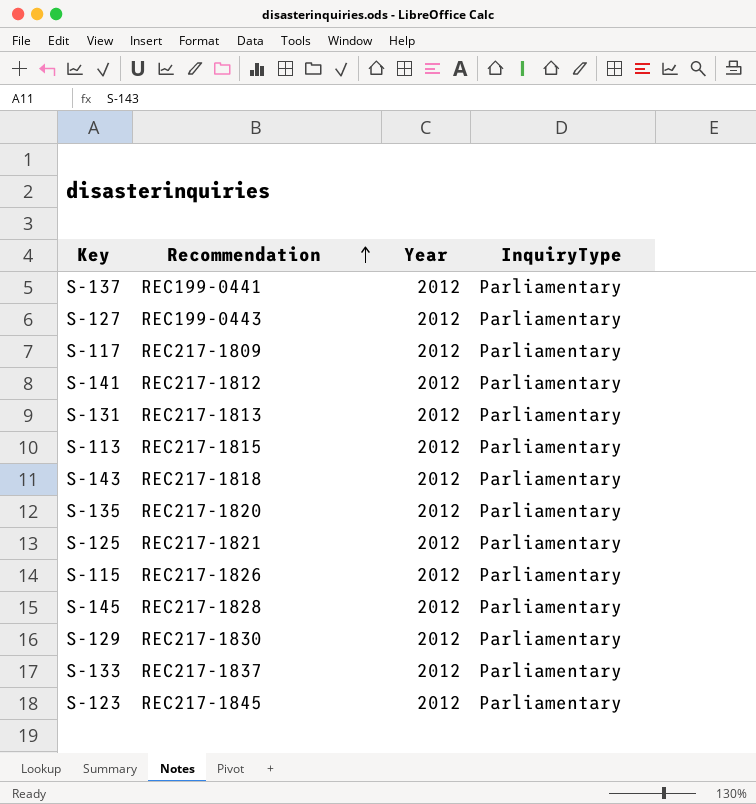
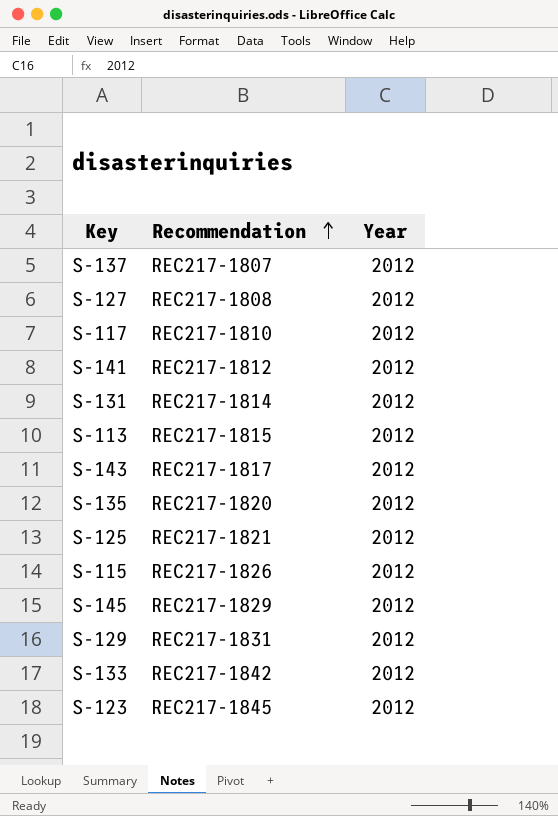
column InquiryType | position: 4 -> none
S-137 | Recommendation: REC199-0441 -> REC217-1807
S-127 | Recommendation: REC199-0443 -> REC217-1808
S-117 | Recommendation: REC217-1809 -> REC217-1810
S-131 | Recommendation: REC217-1813 -> REC217-1814
S-143 | Recommendation: REC217-1818 -> REC217-1817
S-145 | Recommendation: REC217-1828 -> REC217-1829
S-129 | Recommendation: REC217-1830 -> REC217-1831
S-133 | Recommendation: REC217-1837 -> REC217-1842

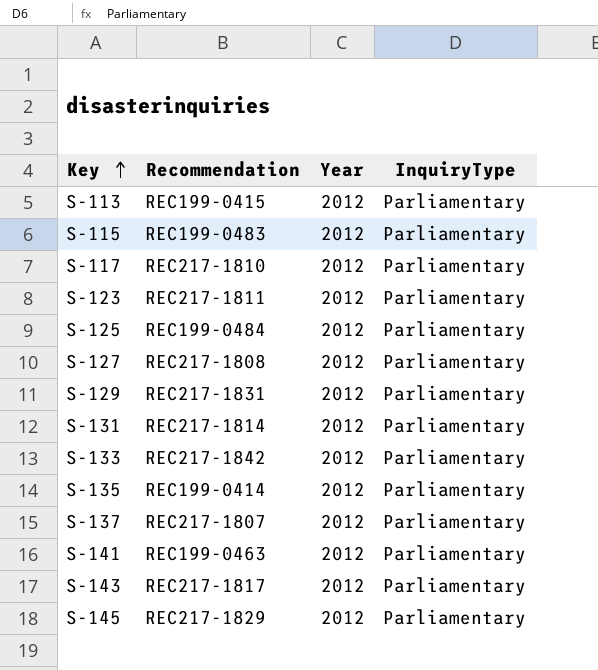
row order: Recommendation ascending -> Key ascending
column InquiryType | position: none -> 4
S-113 | Recommendation: REC217-1815 -> REC199-0415
S-115 | Recommendation: REC217-1826 -> REC199-0483
S-123 | Recommendation: REC217-1845 -> REC217-1811
S-125 | Recommendation: REC217-1821 -> REC199-0484
S-135 | Recommendation: REC217-1820 -> REC199-0414
S-141 | Recommendation: REC217-1812 -> REC199-0463

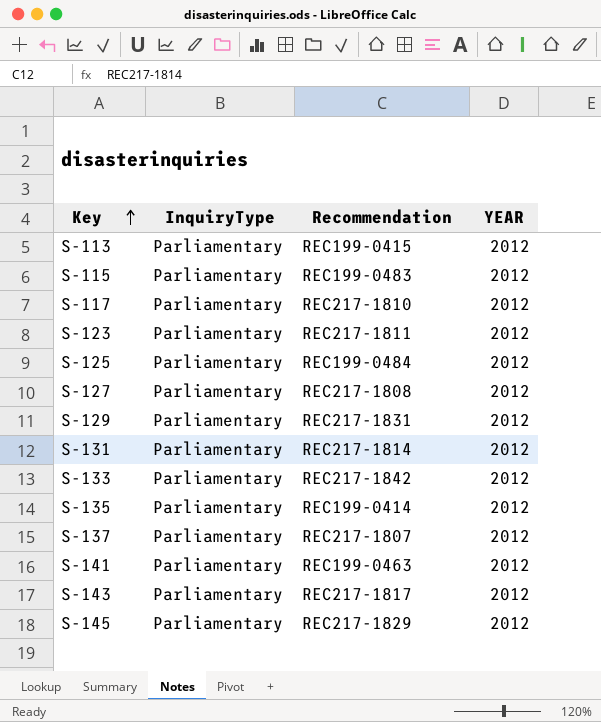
column InquiryType | position: 4 -> 2
column name: Year -> YEAR

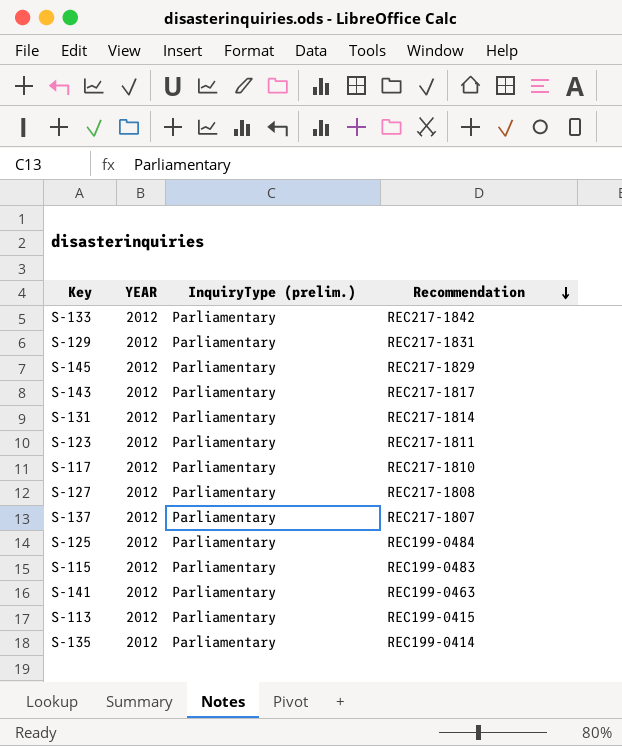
row order: Key ascending -> Recommendation descending
column YEAR | position: 4 -> 2
column name: InquiryType -> InquiryType (prelim.)

